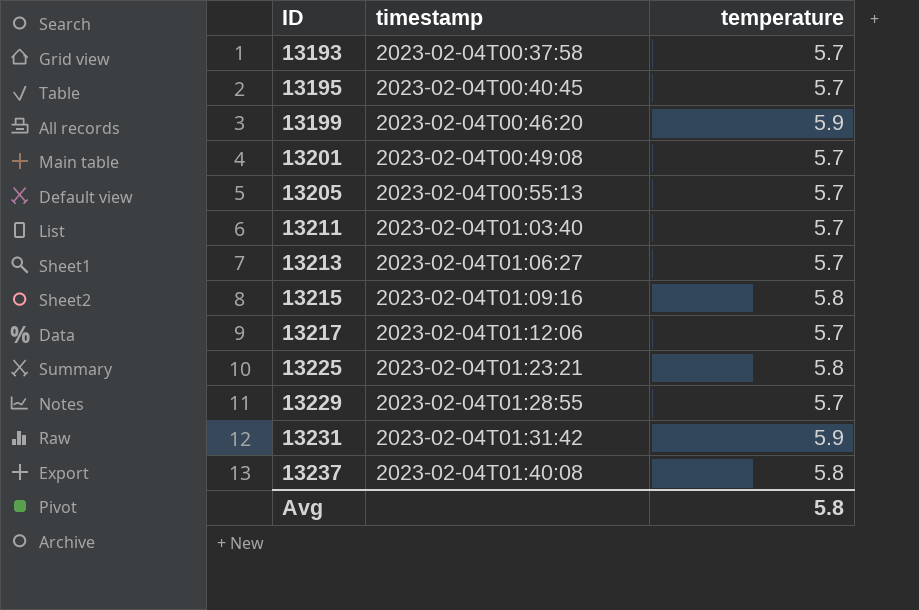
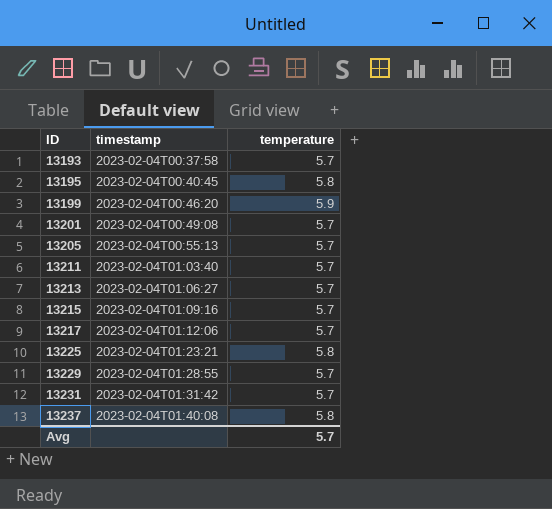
13195 | temperature: 5.7 -> 5.8
13215 | temperature: 5.8 -> 5.7
13231 | temperature: 5.9 -> 5.7
Avg | temperature: 5.8 -> 5.7

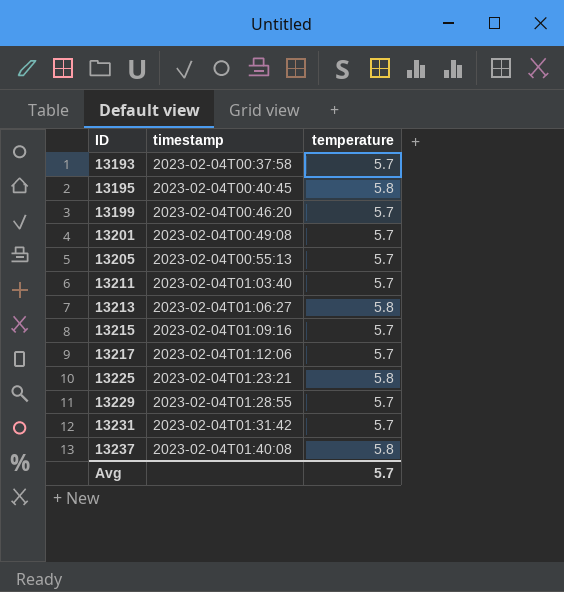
13199 | temperature: 5.9 -> 5.7
13213 | temperature: 5.7 -> 5.8

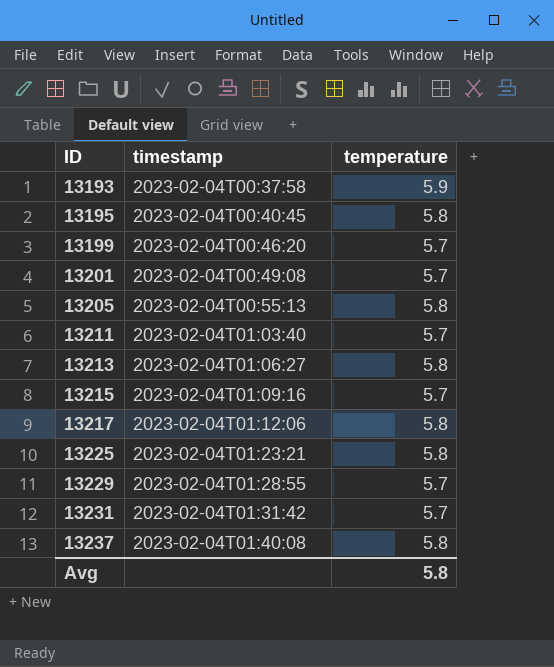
13193 | temperature: 5.7 -> 5.9
13205 | temperature: 5.7 -> 5.8
13217 | temperature: 5.7 -> 5.8
Avg | temperature: 5.7 -> 5.8

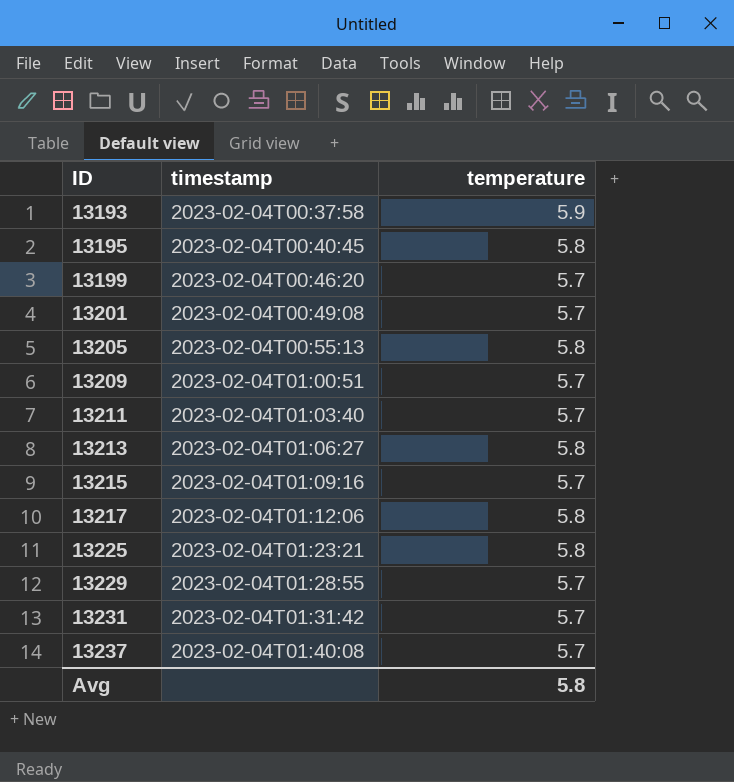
row 13209: none -> 2023-02-04T01:00:51 | 5.7
13237 | temperature: 5.8 -> 5.7

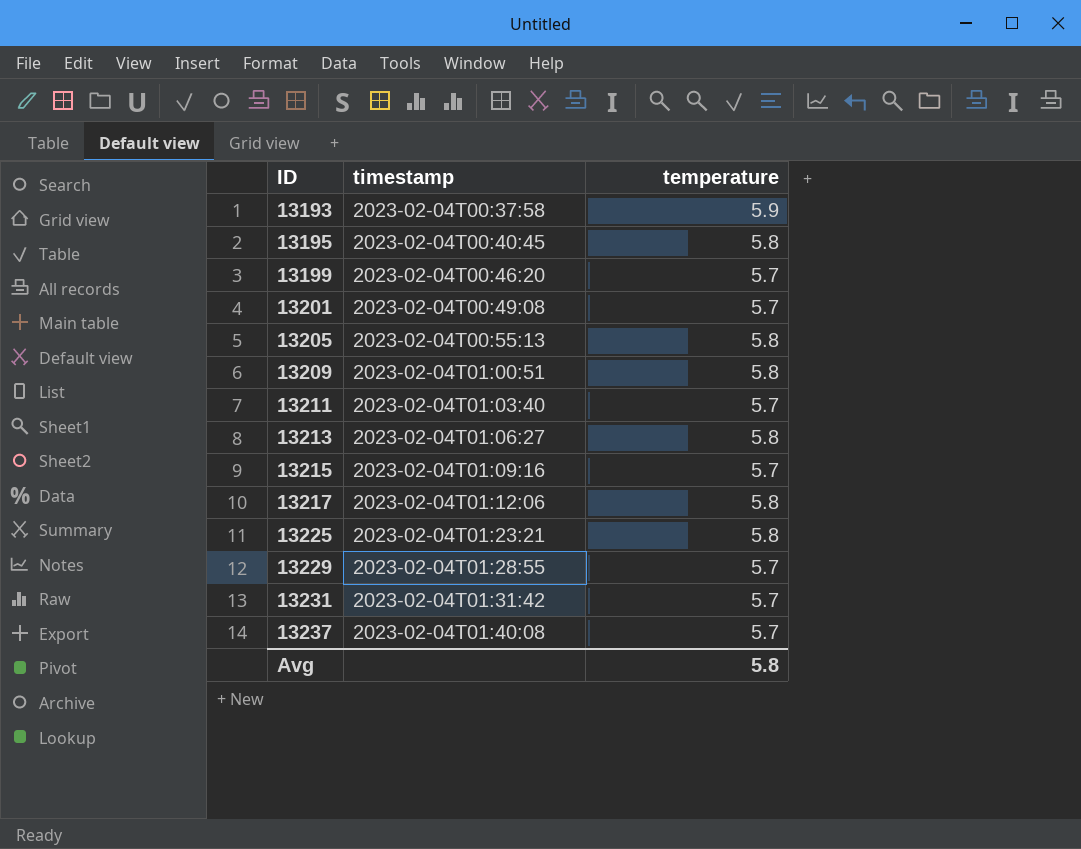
13209 | temperature: 5.7 -> 5.8

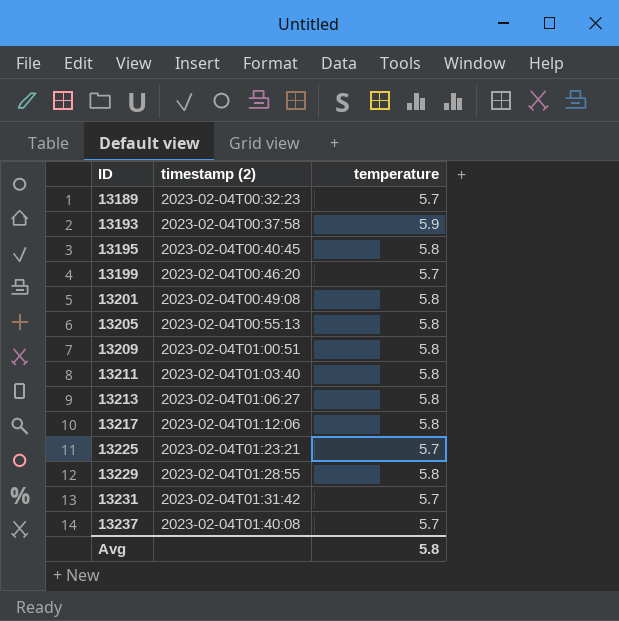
column name: timestamp -> timestamp (2)
row 13215: 2023-02-04T01:09:16 | 5.7 -> none
row 13189: none -> 2023-02-04T00:32:23 | 5.7
13201 | temperature: 5.7 -> 5.8
13211 | temperature: 5.7 -> 5.8
13225 | temperature: 5.8 -> 5.7
13229 | temperature: 5.7 -> 5.8

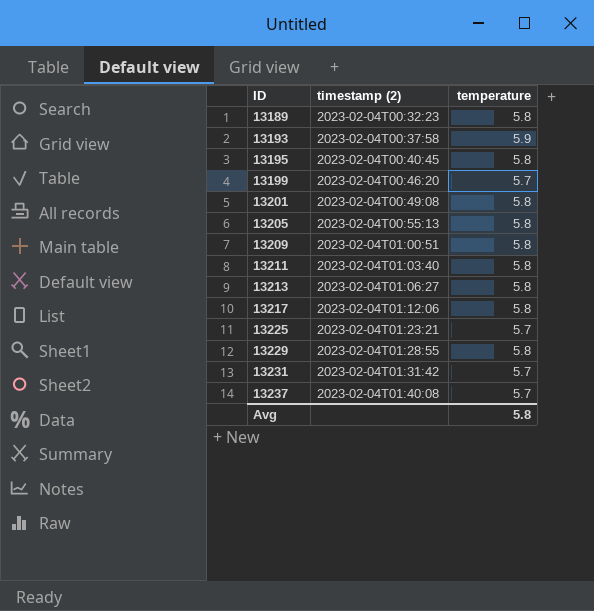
13189 | temperature: 5.7 -> 5.8

